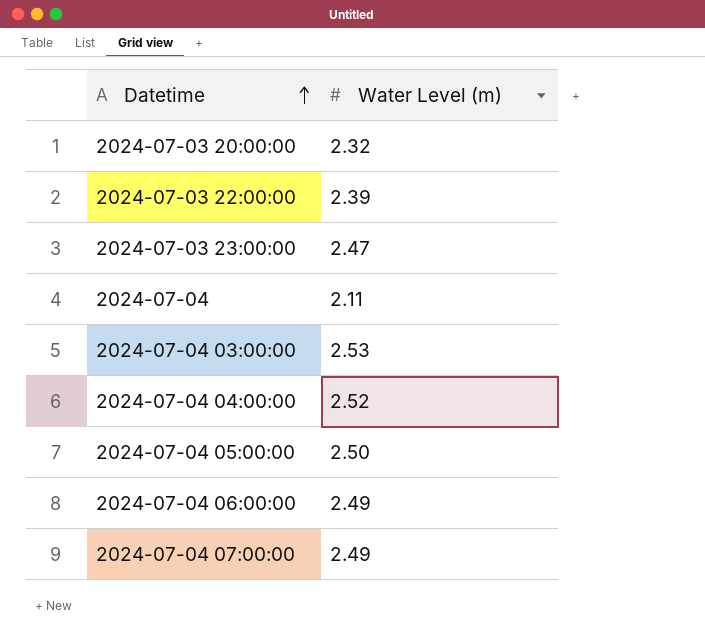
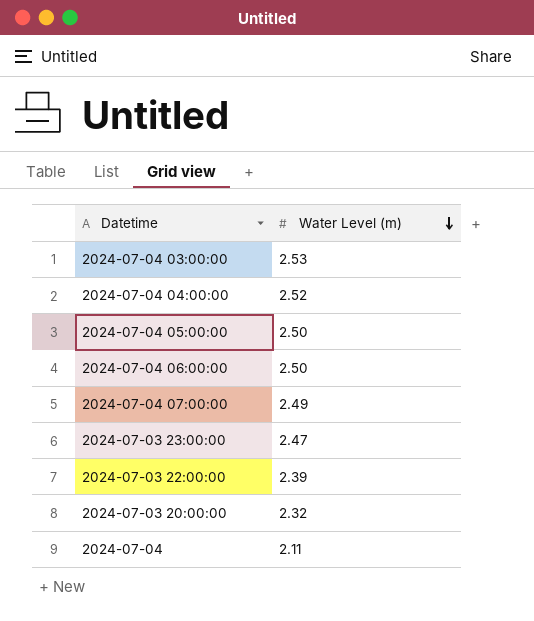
row order: Datetime ascending -> Water Level (m) descending
2024-07-04 06:00:00 | Water Level (m): 2.49 -> 2.50

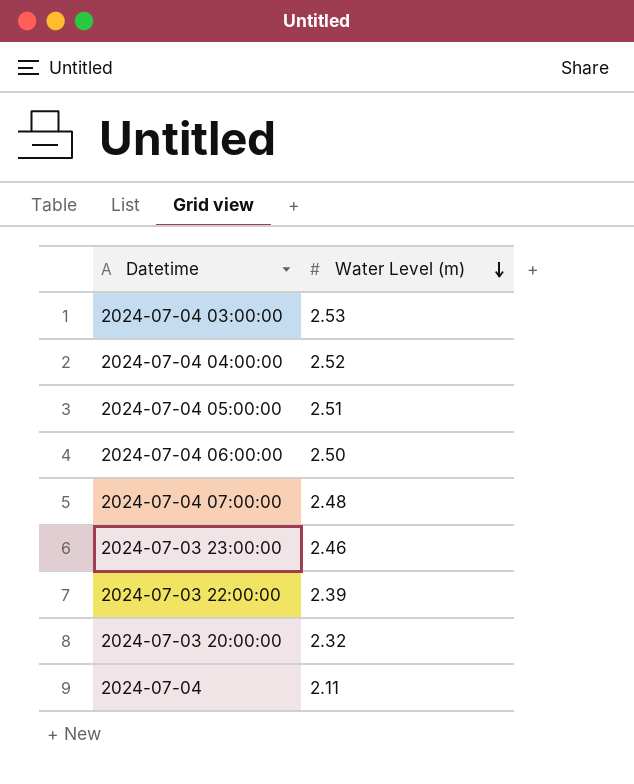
2024-07-04 05:00:00 | Water Level (m): 2.50 -> 2.51
2024-07-04 07:00:00 | Water Level (m): 2.49 -> 2.48
2024-07-03 23:00:00 | Water Level (m): 2.47 -> 2.46

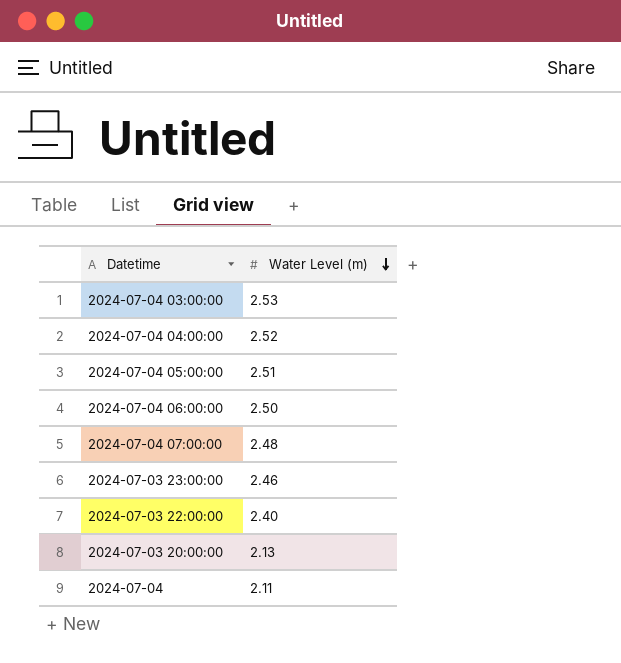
2024-07-03 22:00:00 | Water Level (m): 2.39 -> 2.40
2024-07-03 20:00:00 | Water Level (m): 2.32 -> 2.13

